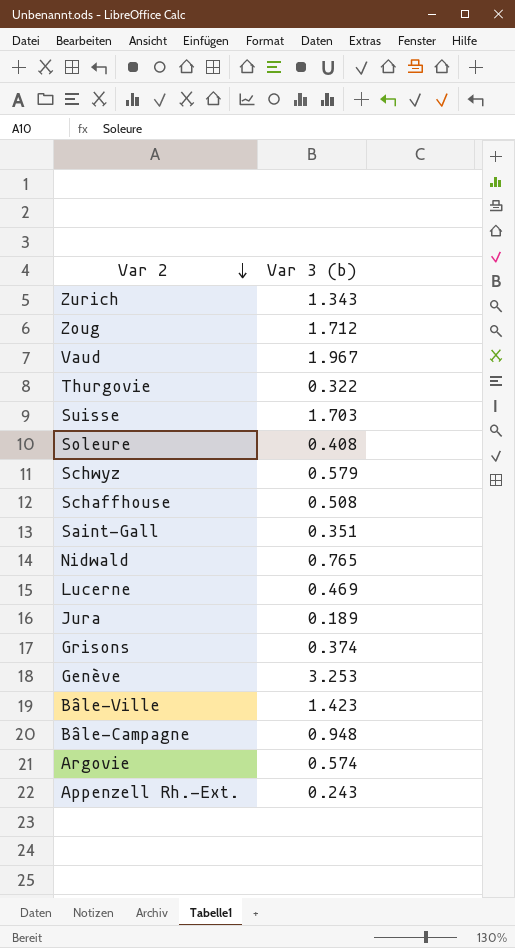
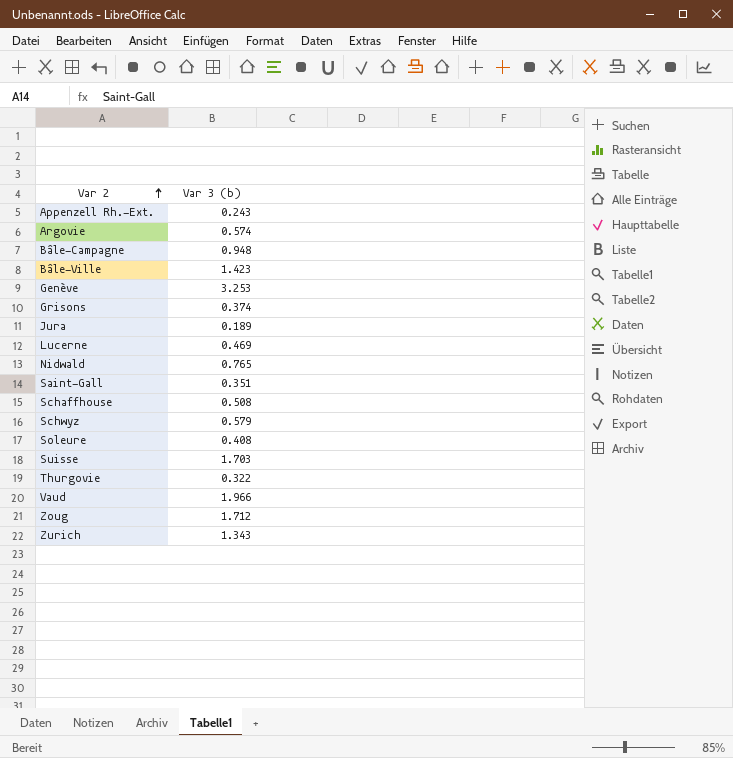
row order: Var 2 descending -> Var 2 ascending
Vaud | Var 3 (b): 1.967 -> 1.966

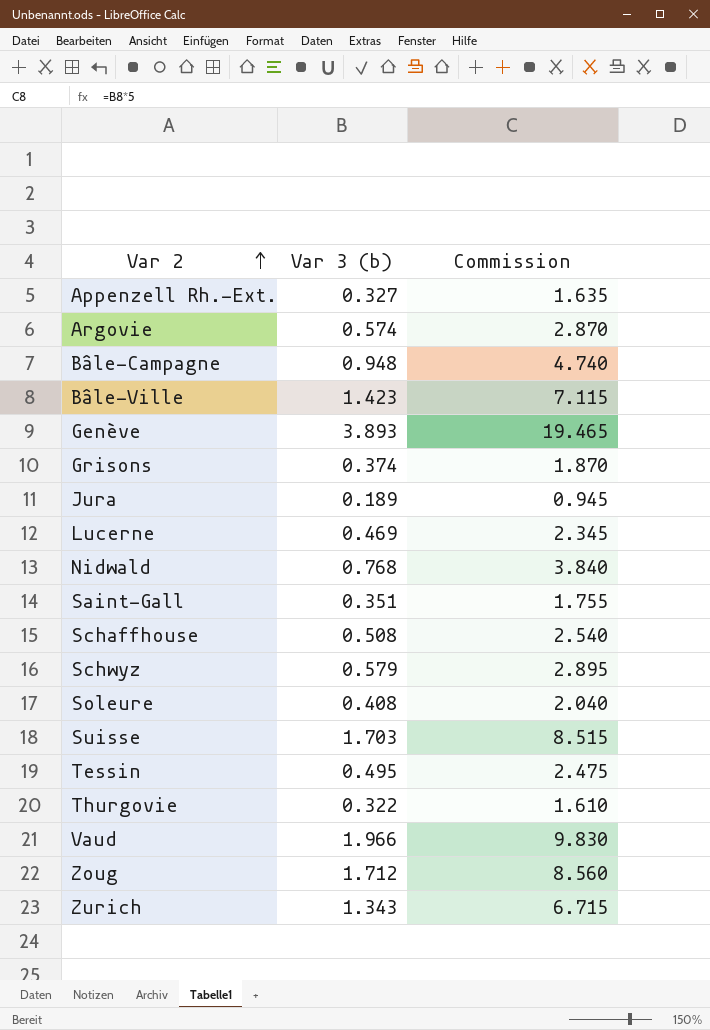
column Commission | formula: none -> [Var 3 (b)] * 5
Appenzell Rh.-Ext. | Var 3 (b): 0.243 -> 0.327
Genève | Var 3 (b): 3.253 -> 3.893
Nidwald | Var 3 (b): 0.765 -> 0.768
row Tessin: none -> 0.495 | 2.475

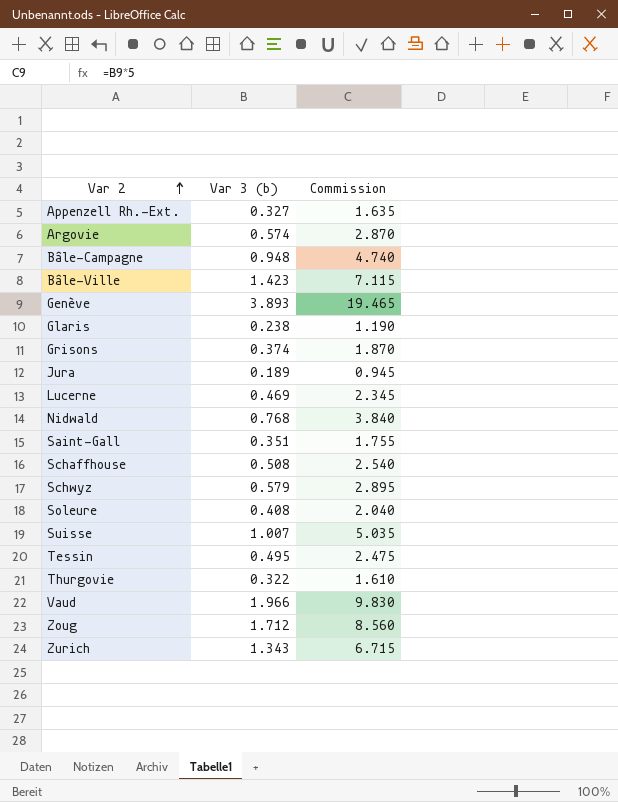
row Glaris: none -> 0.238 | 1.190
Suisse | Var 3 (b): 1.703 -> 1.007
Suisse | Commission: 8.515 -> 5.035

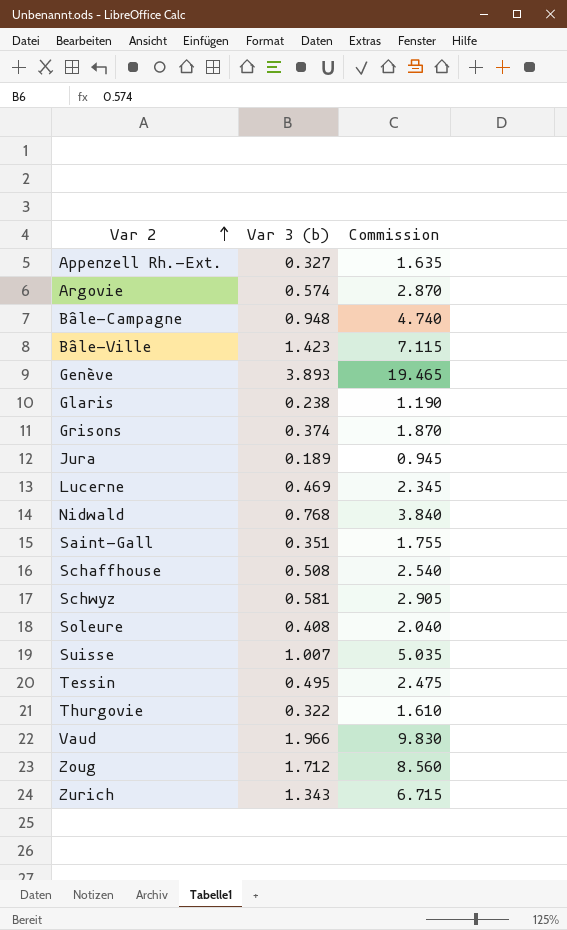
Schwyz | Var 3 (b): 0.579 -> 0.581
Schwyz | Commission: 2.895 -> 2.905

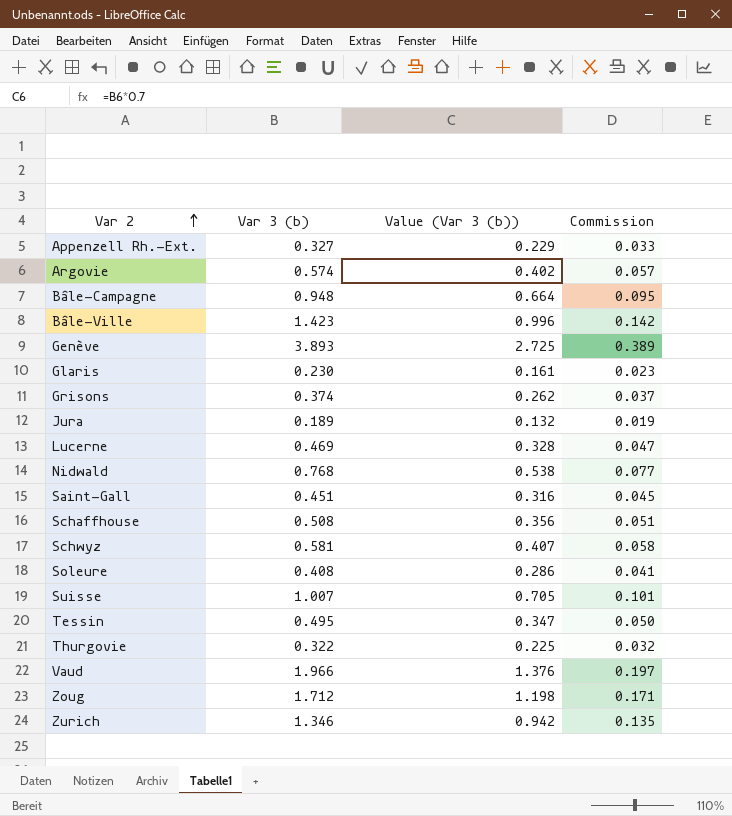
column Value (Var 3 (b)) | formula: none -> [Var 3 (b)] * 0.7
column Commission | formula: [Var 3 (b)] * 5 -> [Var 3 (b)] * 0.1
Glaris | Var 3 (b): 0.238 -> 0.230
Saint-Gall | Var 3 (b): 0.351 -> 0.451
Zurich | Var 3 (b): 1.343 -> 1.346

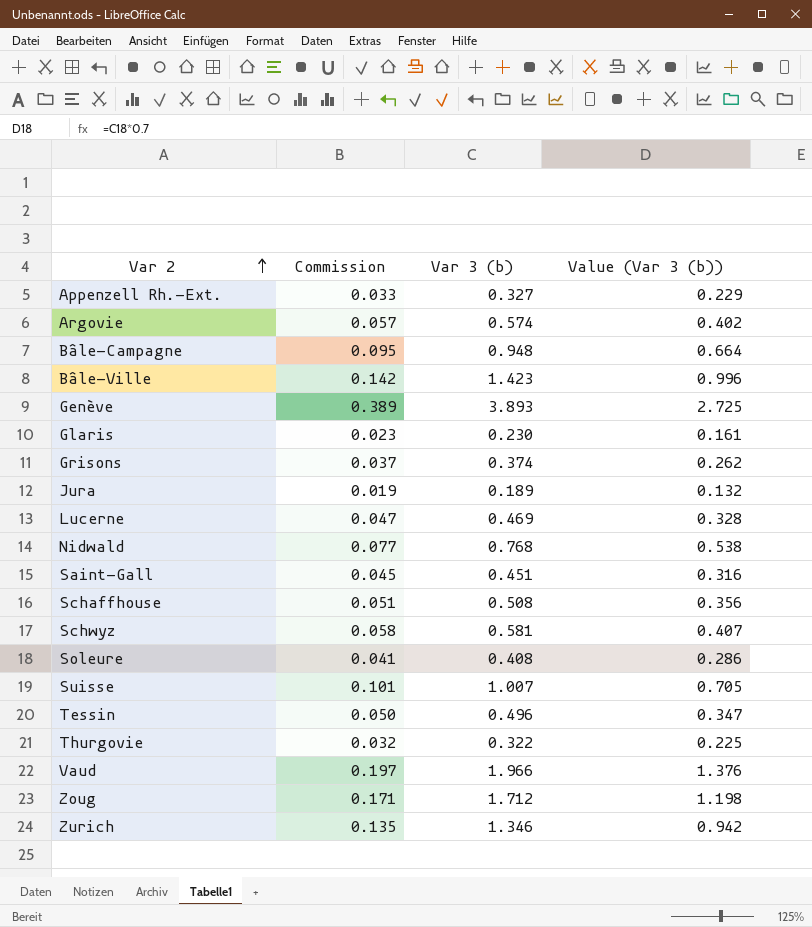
column Commission | position: 4 -> 2
Tessin | Var 3 (b): 0.495 -> 0.496

